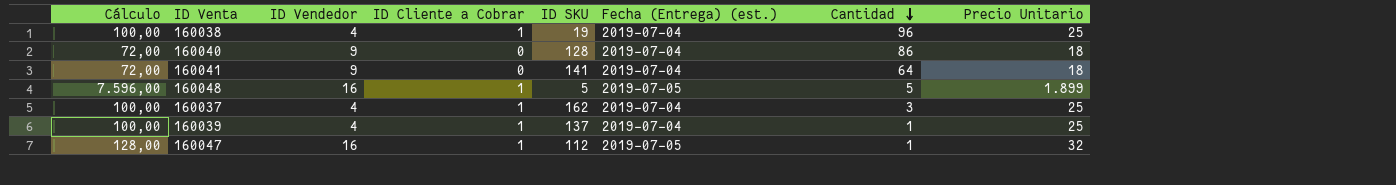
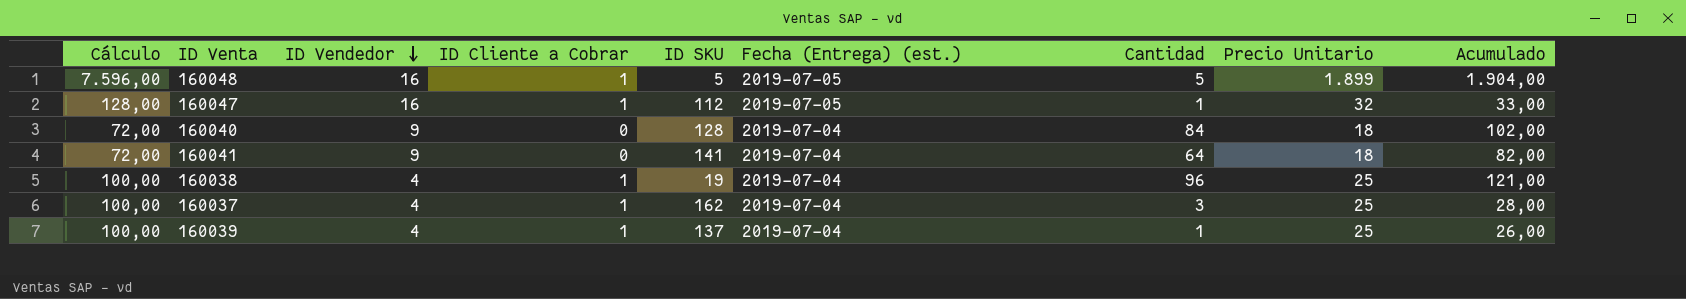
row order: Cantidad descending -> ID Vendedor descending
column Acumulado | formula: none -> [Cantidad] + [Precio Unitario]
160040 | Cantidad: 86 -> 84

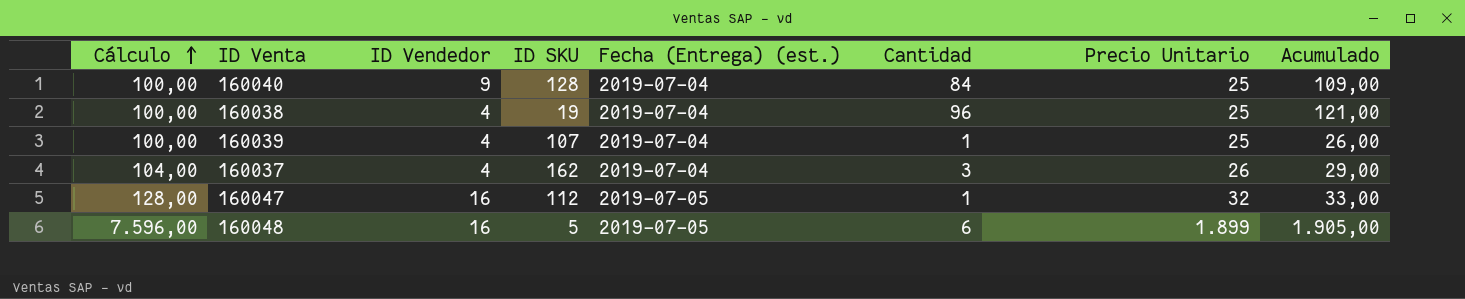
row order: ID Vendedor descending -> Cálculo ascending
column ID Cliente a Cobrar | position: 4 -> none
row 160041: 72,00 | 9 | 0 | 141 | 2019-07-04 | 64 | 18 | 82,00 -> none
160040 | Cálculo: 72,00 -> 100,00
160040 | Precio Unitario: 18 -> 25
160040 | Acumulado: 102,00 -> 109,00
160039 | ID SKU: 137 -> 107
160037 | Cálculo: 100,00 -> 104,00
160037 | Precio Unitario: 25 -> 26
160037 | Acumulado: 28,00 -> 29,00
160048 | Cantidad: 5 -> 6
160048 | Acumulado: 1.904,00 -> 1.905,00

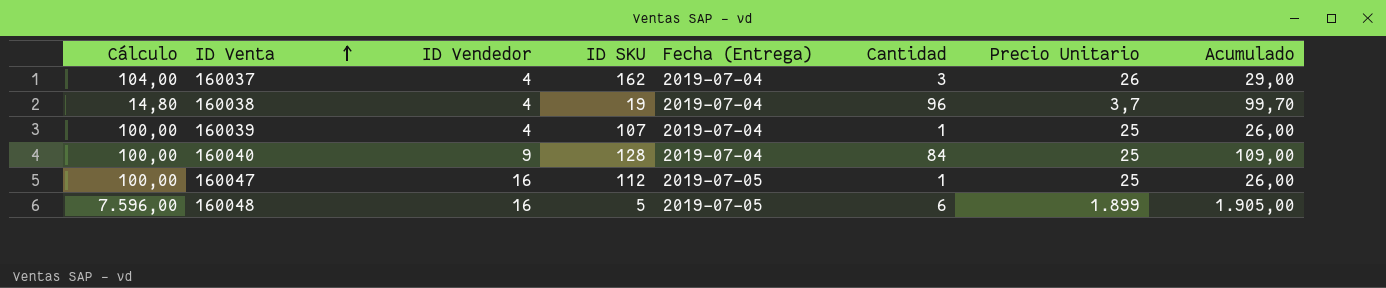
row order: Cálculo ascending -> ID Venta ascending
column name: Fecha (Entrega) (est.) -> Fecha (Entrega)
160038 | Cálculo: 100,00 -> 14,80
160038 | Precio Unitario: 25 -> 3,7
160038 | Acumulado: 121,00 -> 99,70
160047 | Cálculo: 128,00 -> 100,00
160047 | Precio Unitario: 32 -> 25
160047 | Acumulado: 33,00 -> 26,00

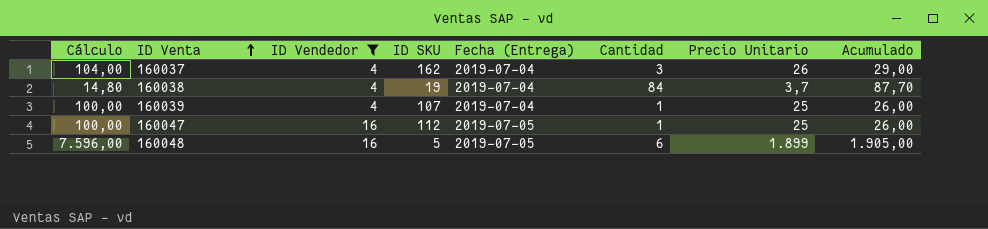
filter: none -> ID Vendedor != 9
160038 | Cantidad: 96 -> 84
160038 | Acumulado: 99,70 -> 87,70

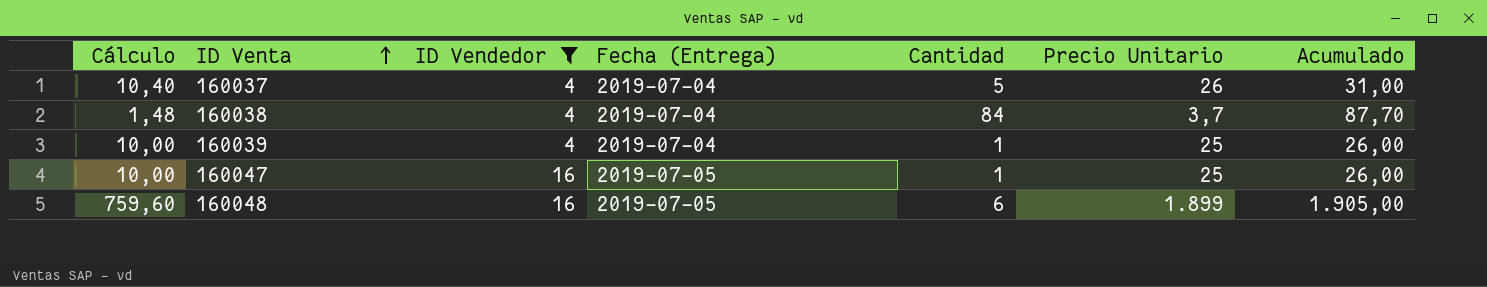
column ID SKU | position: 4 -> none
column Cálculo | formula: [Precio Unitario] * 4 -> [Precio Unitario] * 0,4
160037 | Cantidad: 3 -> 5
160037 | Acumulado: 29,00 -> 31,00

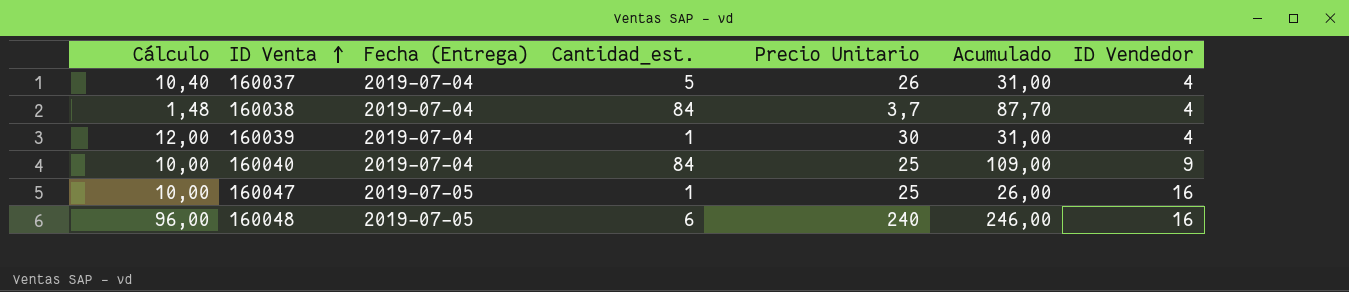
filter: ID Vendedor != 9 -> none
column name: Cantidad -> Cantidad_est.
column ID Vendedor | position: 3 -> 7
160039 | Cálculo: 10,00 -> 12,00
160039 | Precio Unitario: 25 -> 30
160039 | Acumulado: 26,00 -> 31,00
160048 | Cálculo: 759,60 -> 96,00
160048 | Precio Unitario: 1.899 -> 240
160048 | Acumulado: 1.905,00 -> 246,00

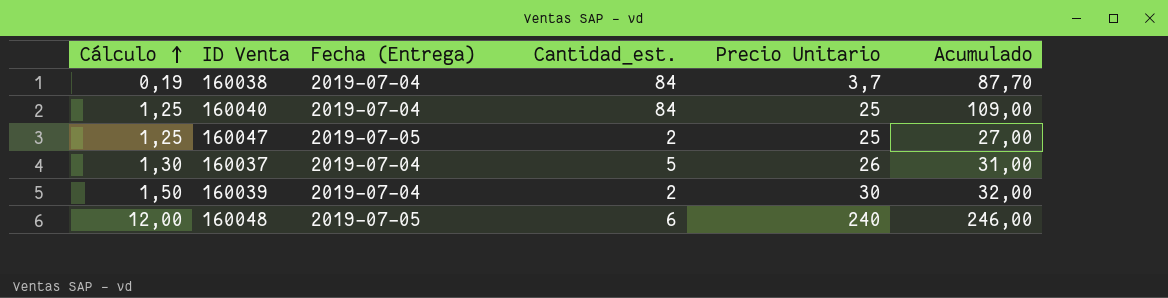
row order: ID Venta ascending -> Cálculo ascending
column ID Vendedor | position: 7 -> none
column Cálculo | formula: [Precio Unitario] * 0,4 -> [Precio Unitario] * 0,05
160047 | Cantidad_est.: 1 -> 2
160047 | Acumulado: 26,00 -> 27,00
160039 | Cantidad_est.: 1 -> 2
160039 | Acumulado: 31,00 -> 32,00

